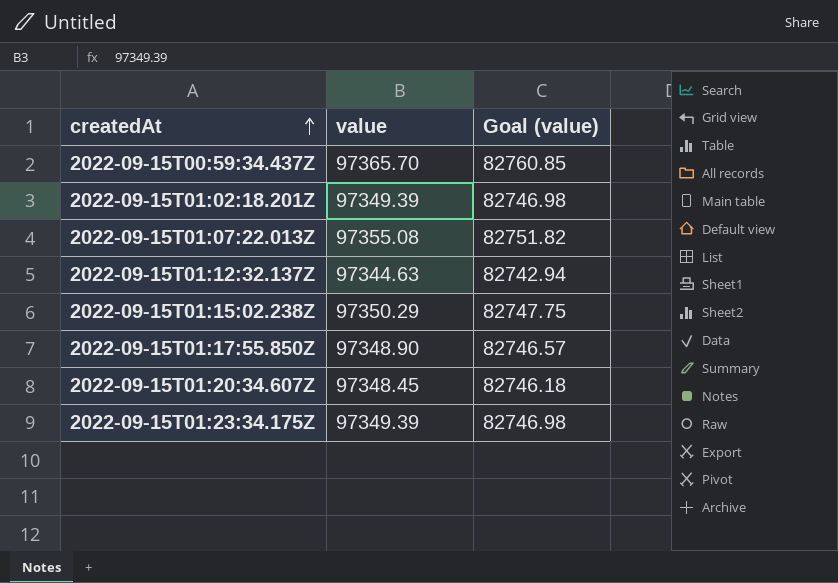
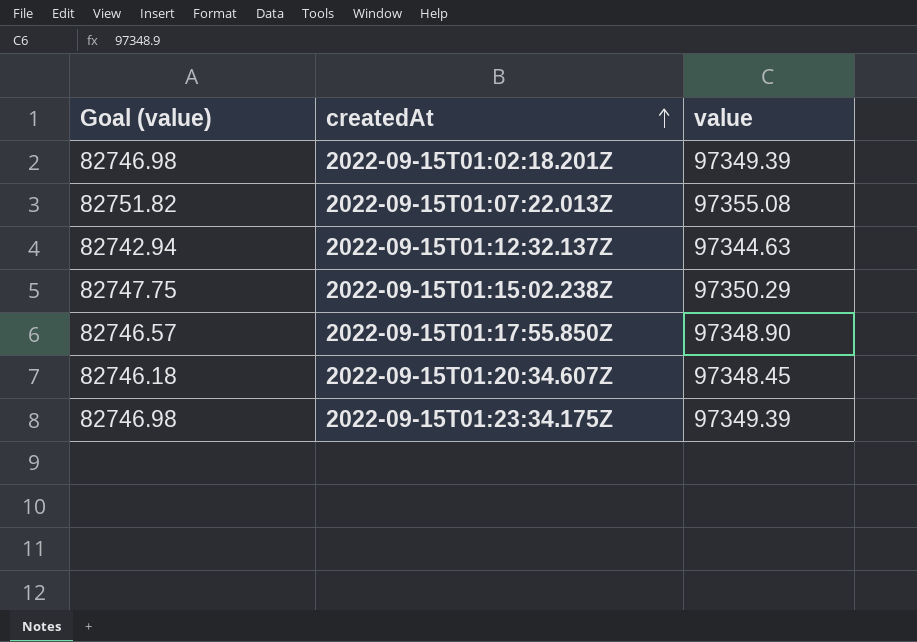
column Goal (value) | position: 3 -> 1
row 2022-09-15T00:59:34.437Z: 97365.70 | 82760.85 -> none

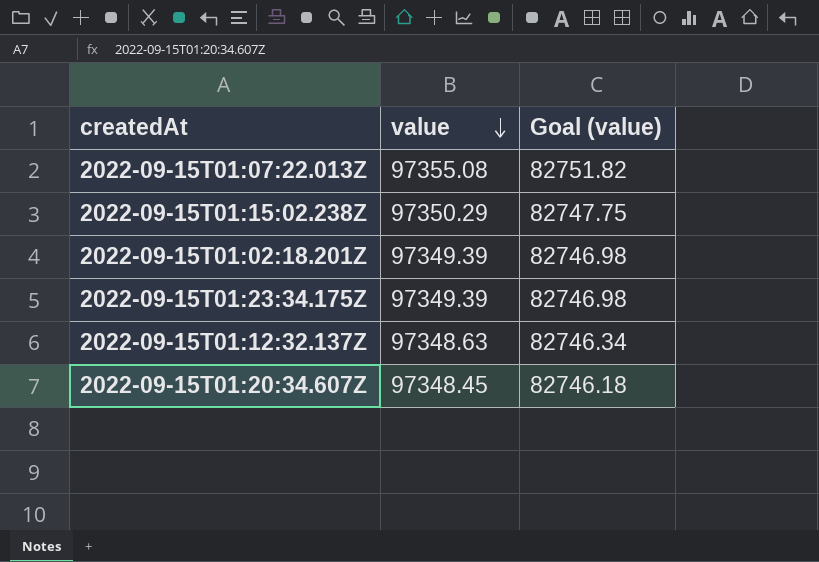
row order: createdAt ascending -> value descending
column Goal (value) | position: 1 -> 3
row 2022-09-15T01:17:55.850Z: 82746.57 | 97348.90 -> none
2022-09-15T01:12:32.137Z | value: 97344.63 -> 97348.63
2022-09-15T01:12:32.137Z | Goal (value): 82742.94 -> 82746.34

